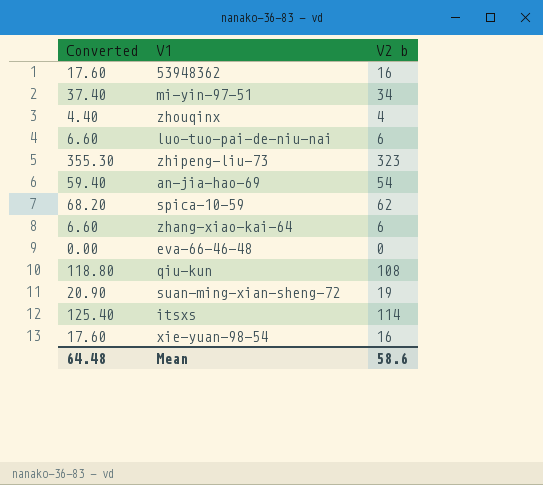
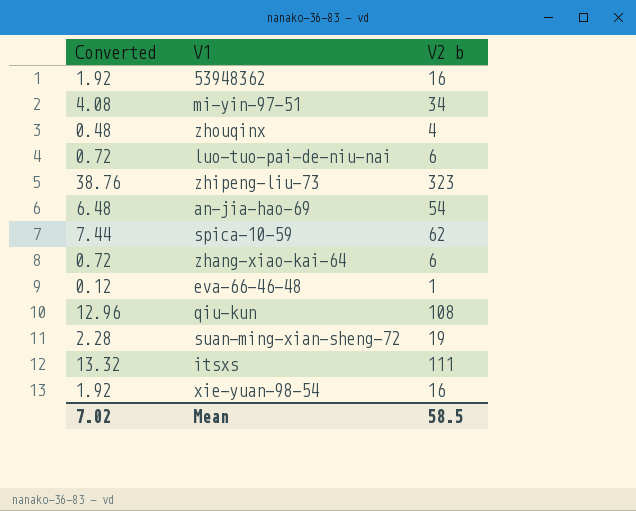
column Converted | formula: [V2 b] * 1.1 -> [V2 b] * 0.12
eva-66-46-48 | V2 b: 0 -> 1
itsxs | V2 b: 114 -> 111
Mean | Converted: 64.48 -> 7.02
Mean | V2 b: 58.6 -> 58.5

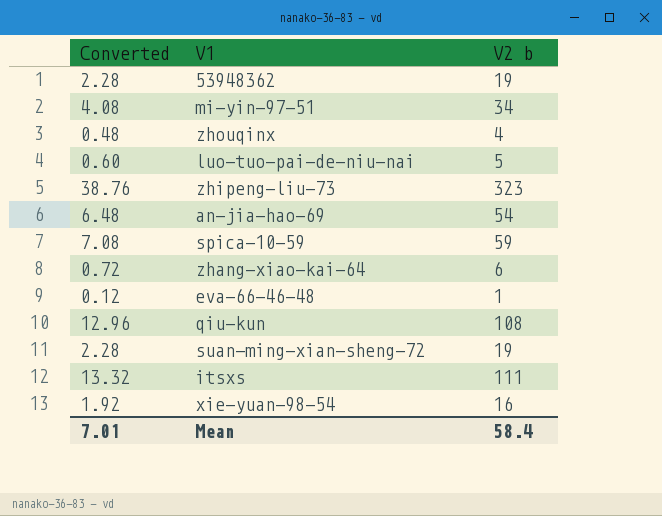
53948362 | Converted: 1.92 -> 2.28
53948362 | V2 b: 16 -> 19
luo-tuo-pai-de-niu-nai | Converted: 0.72 -> 0.60
luo-tuo-pai-de-niu-nai | V2 b: 6 -> 5
spica-10-59 | Converted: 7.44 -> 7.08
spica-10-59 | V2 b: 62 -> 59
Mean | Converted: 7.02 -> 7.01
Mean | V2 b: 58.5 -> 58.4

